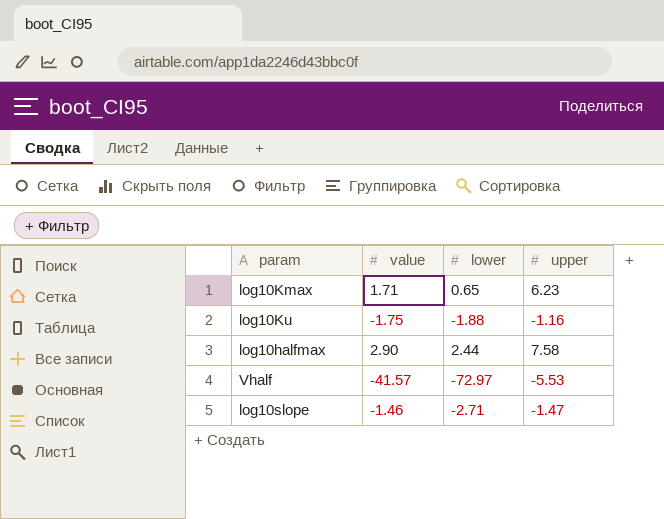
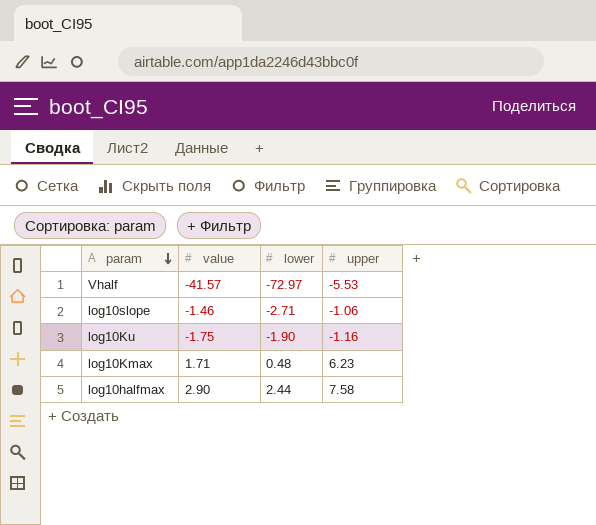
row order: none -> param descending
log10slope | upper: -1.47 -> -1.06
log10Ku | lower: -1.88 -> -1.90
log10Kmax | lower: 0.65 -> 0.48

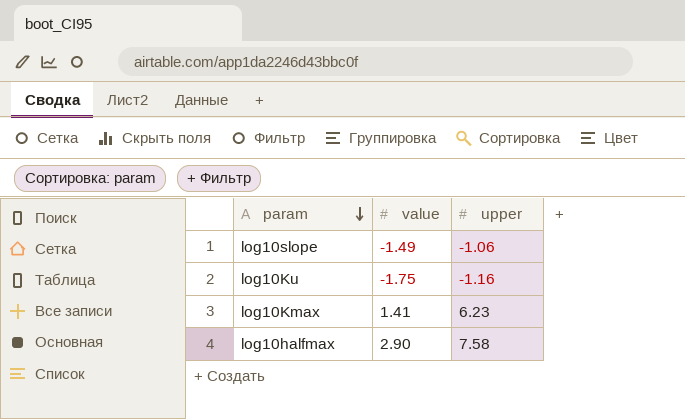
column lower | position: 3 -> none
row Vhalf: -41.57 | -72.97 | -5.53 -> none
log10slope | value: -1.46 -> -1.49
log10Kmax | value: 1.71 -> 1.41

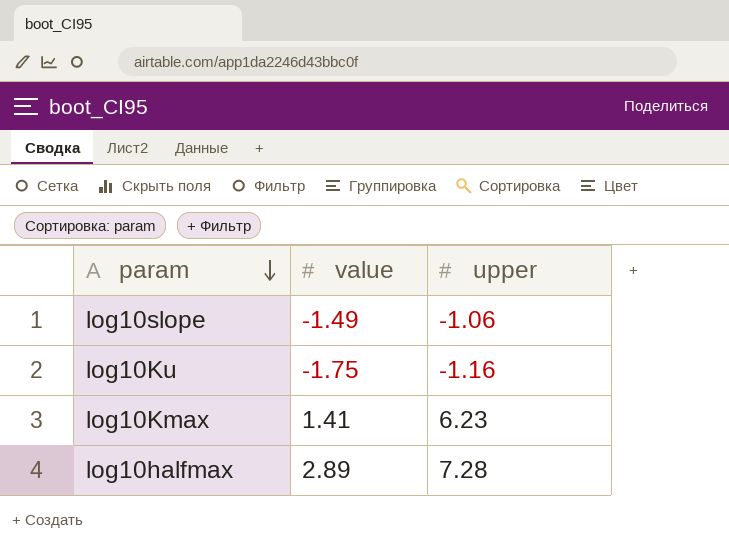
log10halfmax | value: 2.90 -> 2.89
log10halfmax | upper: 7.58 -> 7.28

